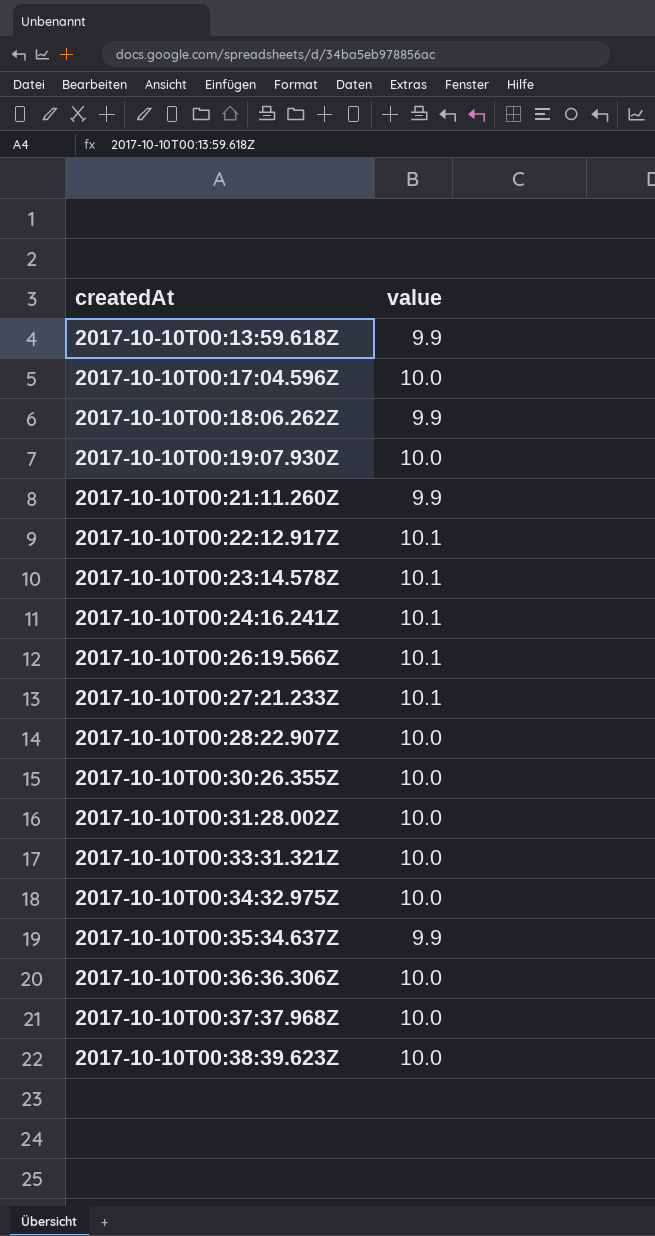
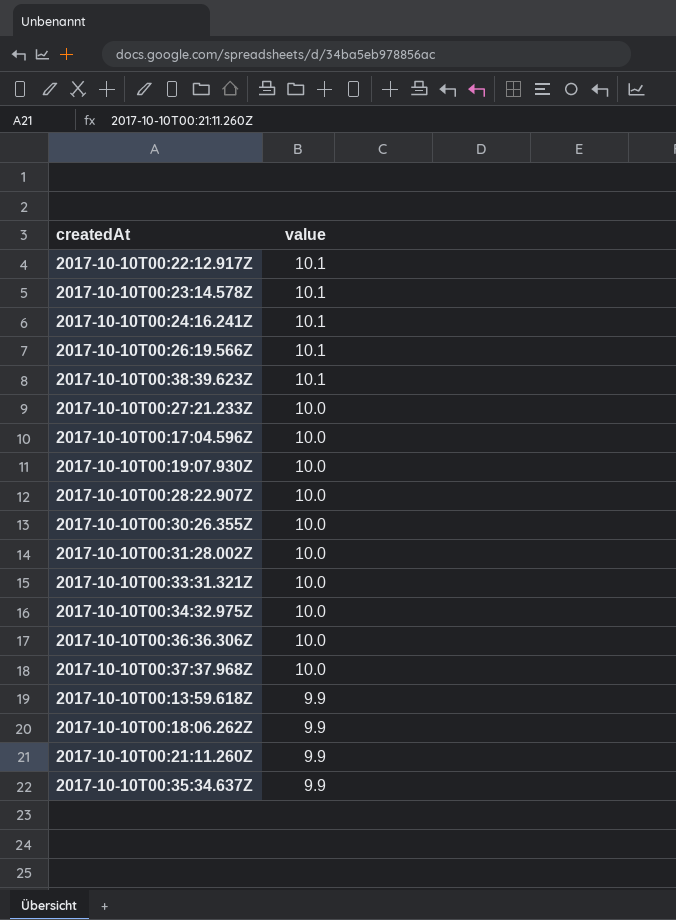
row order: createdAt ascending -> value descending
2017-10-10T00:38:39.623Z | value: 10.0 -> 10.1
2017-10-10T00:27:21.233Z | value: 10.1 -> 10.0

